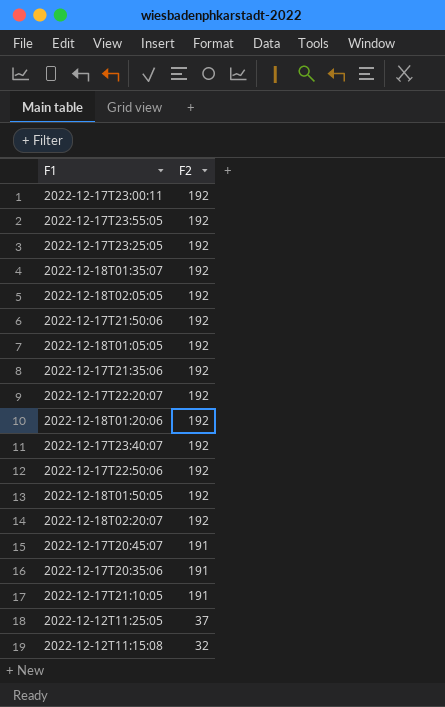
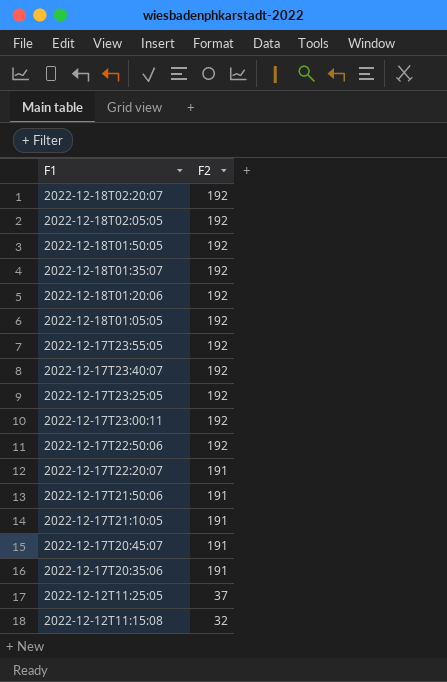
row order: F2 descending -> F1 descending
row 2022-12-17T21:35:06: 192 -> none
2022-12-17T22:20:07 | F2: 192 -> 191
2022-12-17T21:50:06 | F2: 192 -> 191

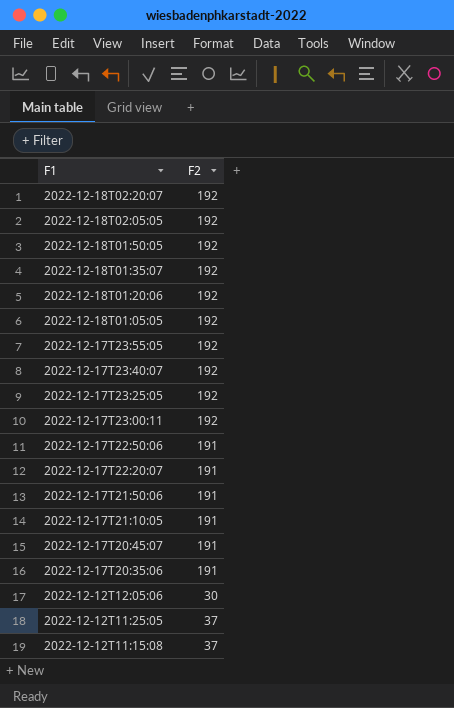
2022-12-17T22:50:06 | F2: 192 -> 191
row 2022-12-12T12:05:06: none -> 30
2022-12-12T11:15:08 | F2: 32 -> 37

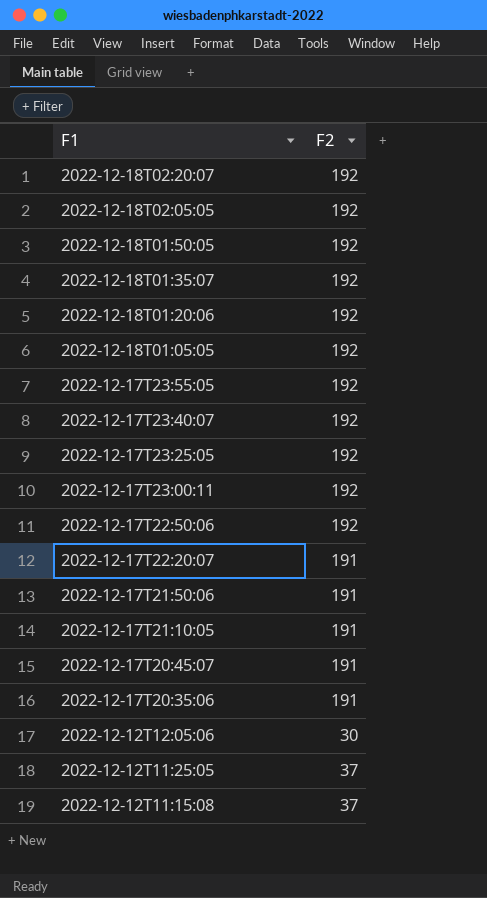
2022-12-17T22:50:06 | F2: 191 -> 192

